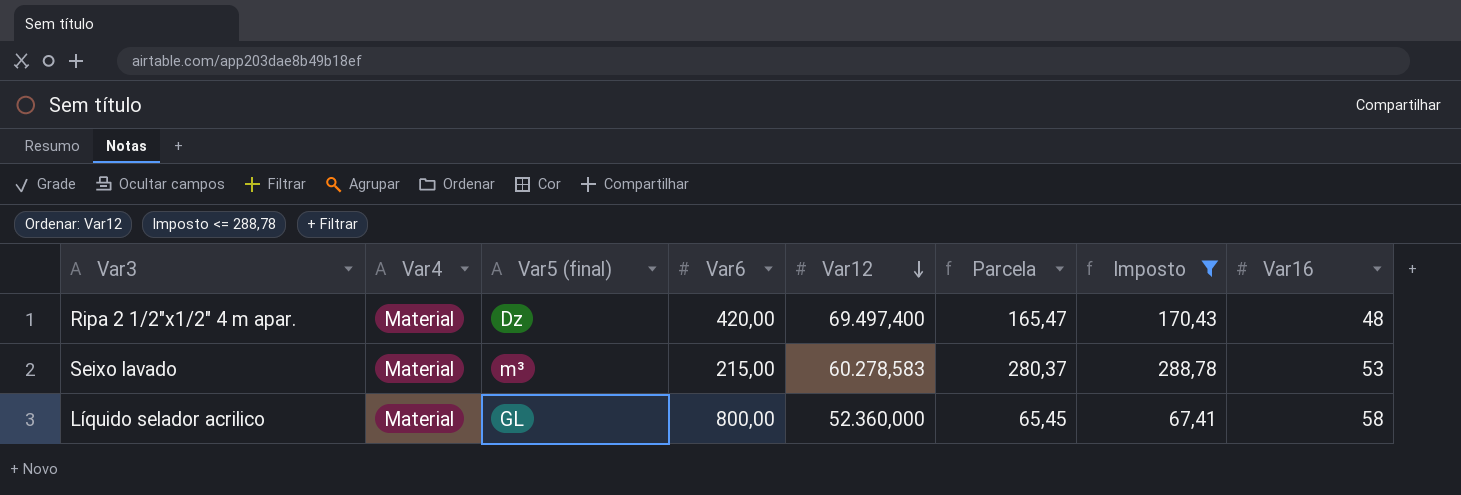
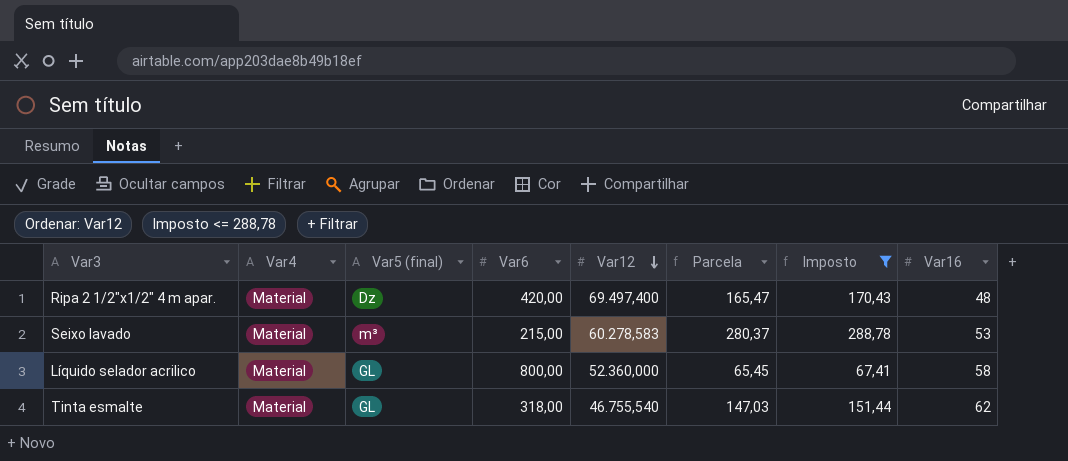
row Tinta esmalte: none -> Material | GL | 318,00 | 46.755,540 | 147,03 | 151,44 | 62

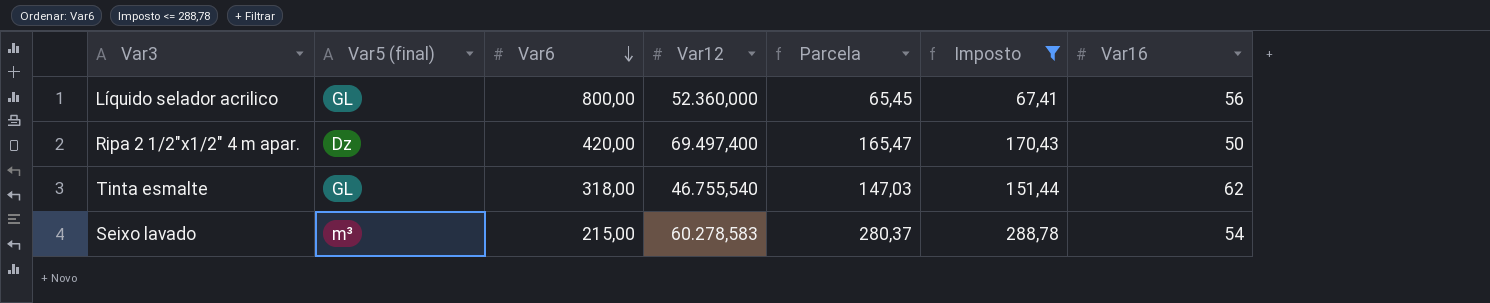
row order: Var12 descending -> Var6 descending
column Var4 | position: 2 -> none
Líquido selador acrilico | Var16: 58 -> 56
Ripa 2 1/2"x1/2" 4 m apar. | Var16: 48 -> 50
Seixo lavado | Var16: 53 -> 54

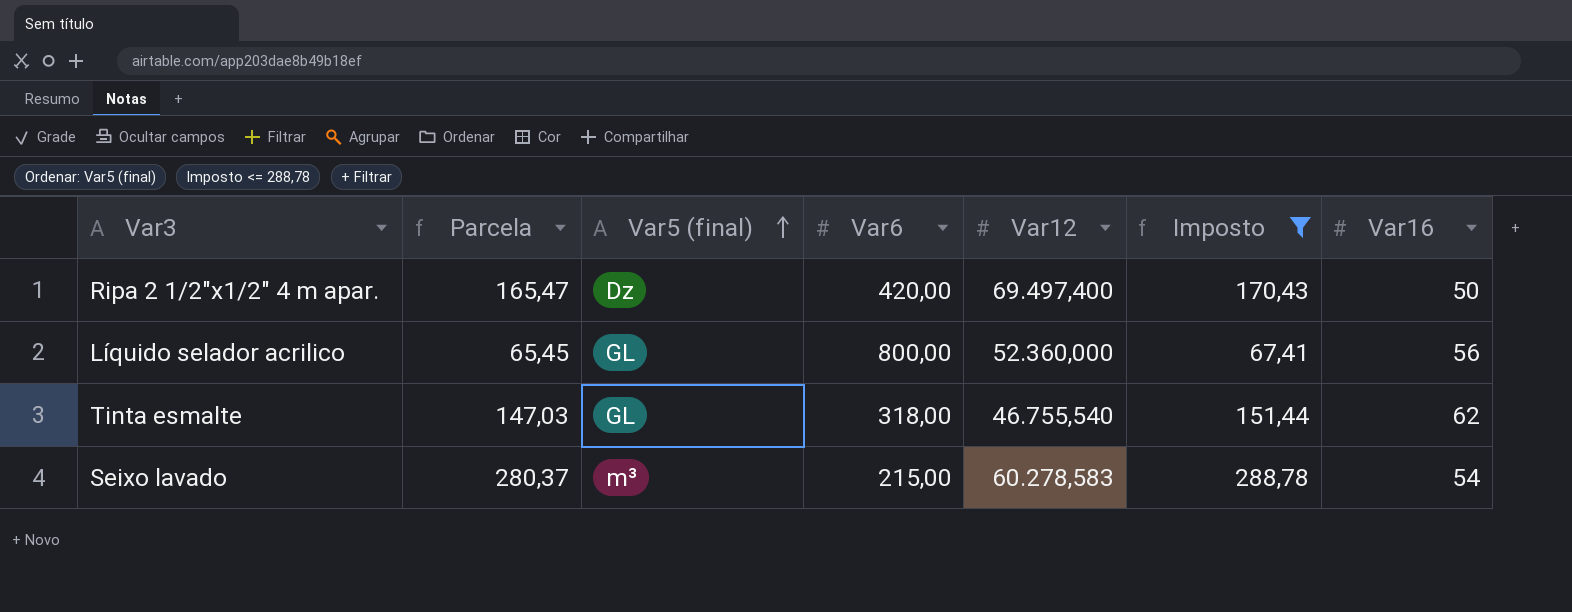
row order: Var6 descending -> Var5 (final) ascending
column Parcela | position: 5 -> 2

